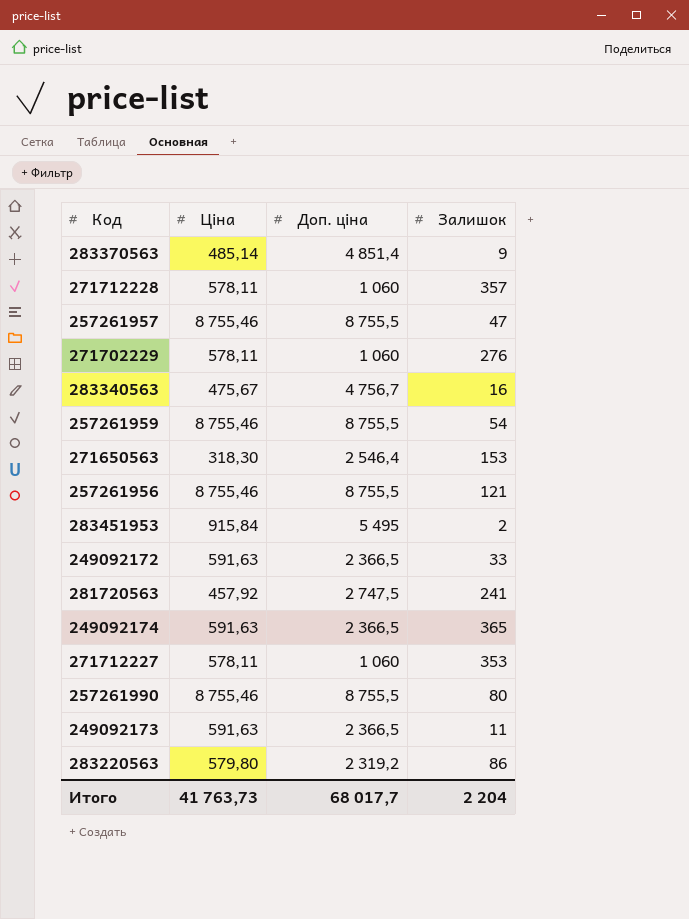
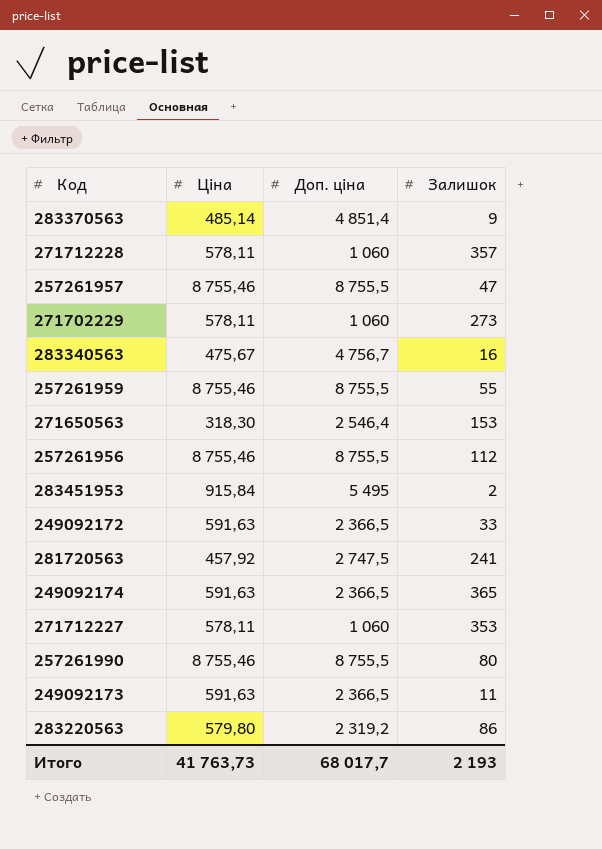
271702229 | Залишок: 276 -> 273
257261959 | Залишок: 54 -> 55
257261956 | Залишок: 121 -> 112
Итого | Залишок: 2 204 -> 2 193

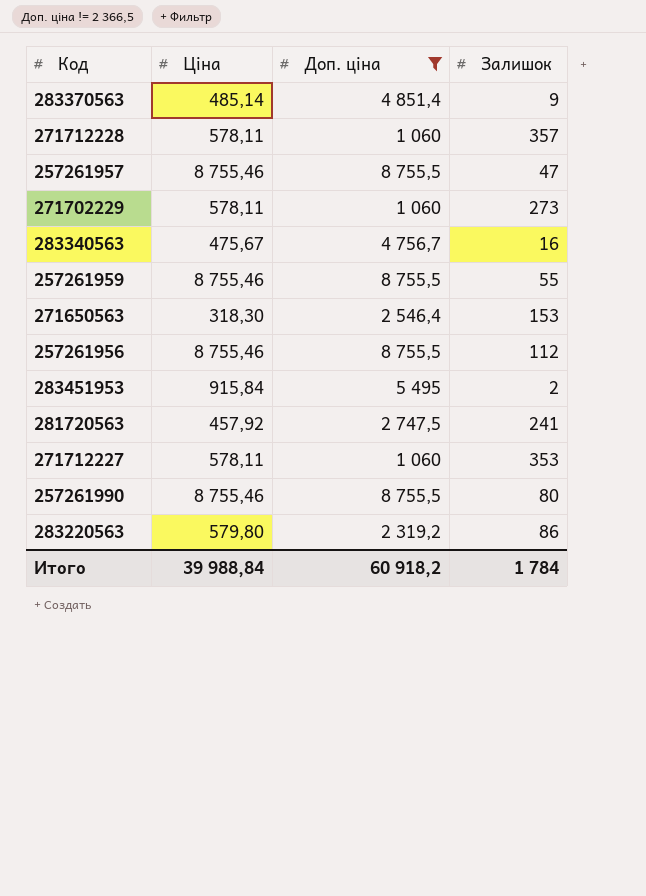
filter: none -> Доп. ціна != 2 366,5
Итого | Ціна: 41 763,73 -> 39 988,84
Итого | Доп. ціна: 68 017,7 -> 60 918,2
Итого | Залишок: 2 193 -> 1 784

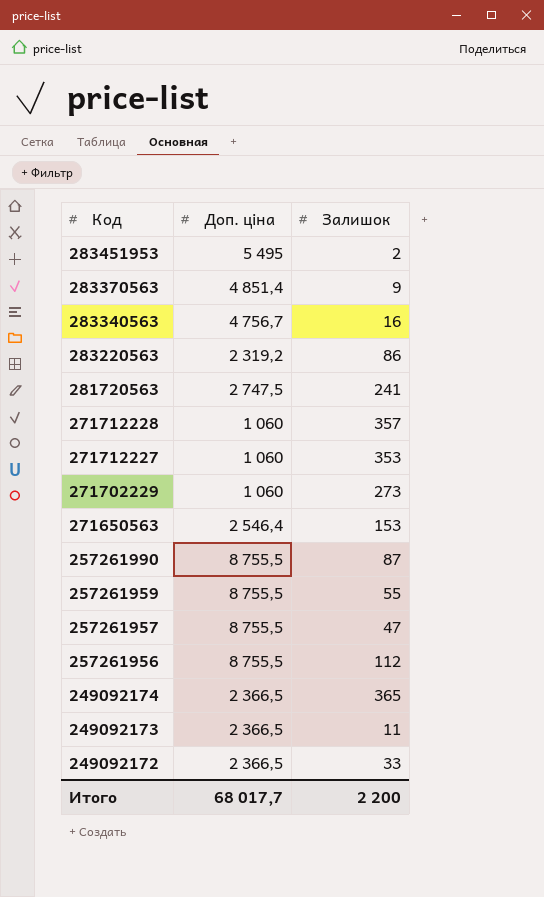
filter: Доп. ціна != 2 366,5 -> none
row order: none -> Код descending
column Ціна | position: 2 -> none
257261990 | Залишок: 80 -> 87
Итого | Доп. ціна: 60 918,2 -> 68 017,7
Итого | Залишок: 1 784 -> 2 200

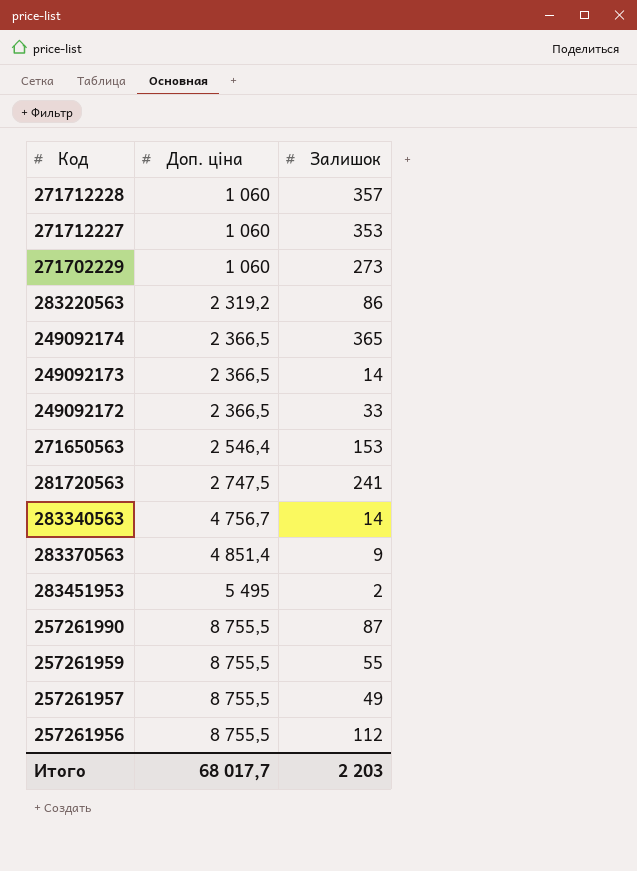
row order: Код descending -> Доп. ціна ascending
249092173 | Залишок: 11 -> 14
283340563 | Залишок: 16 -> 14
257261957 | Залишок: 47 -> 49
Итого | Залишок: 2 200 -> 2 203

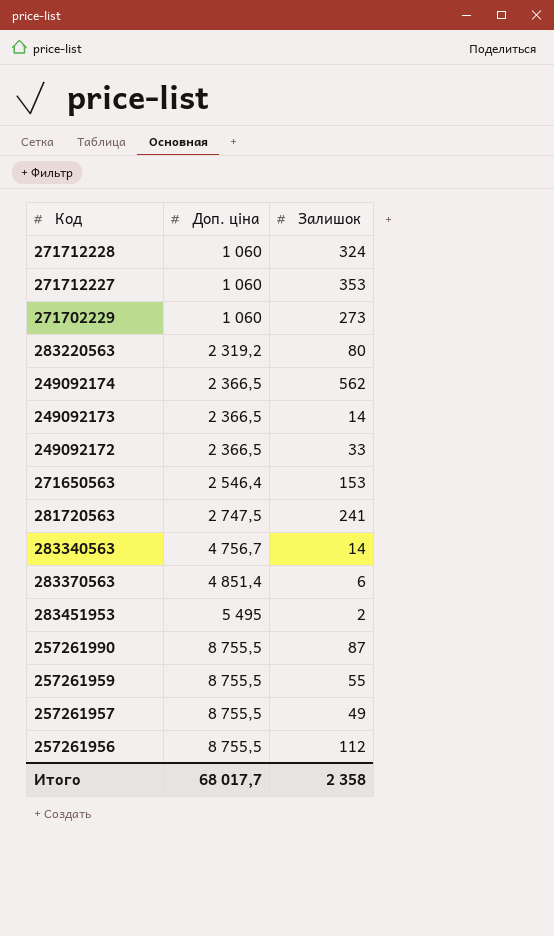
271712228 | Залишок: 357 -> 324
283220563 | Залишок: 86 -> 80
249092174 | Залишок: 365 -> 562
283370563 | Залишок: 9 -> 6
Итого | Залишок: 2 203 -> 2 358

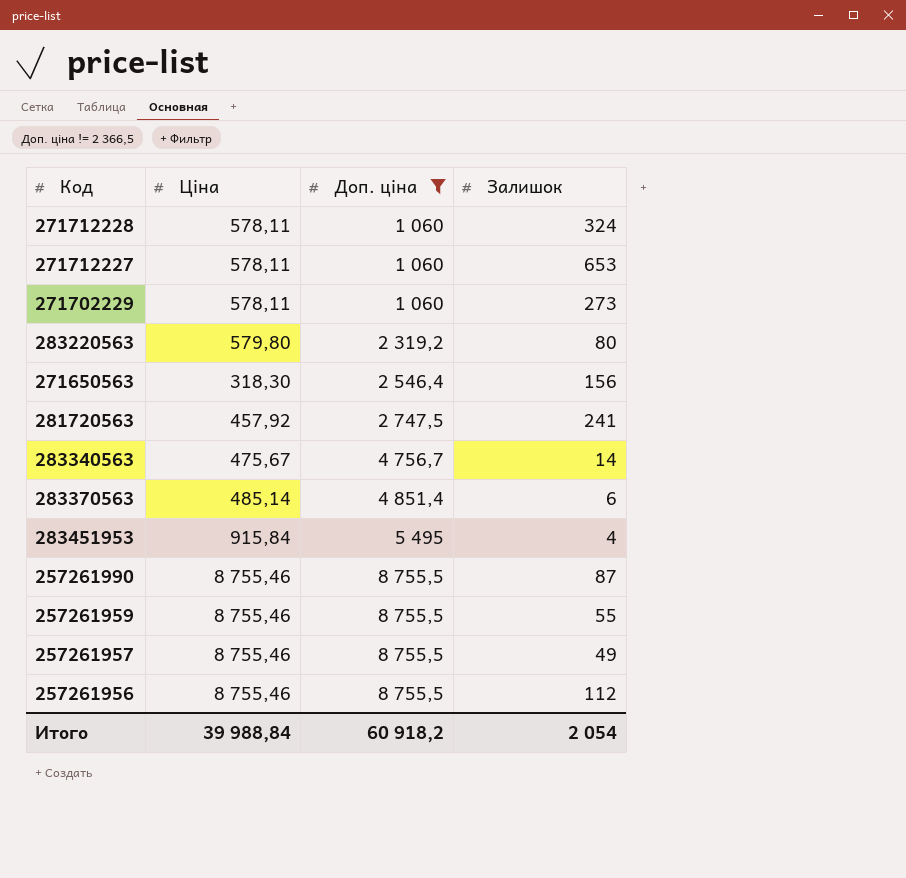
filter: none -> Доп. ціна != 2 366,5
column Ціна | position: none -> 2
271712227 | Залишок: 353 -> 653
271650563 | Залишок: 153 -> 156
283451953 | Залишок: 2 -> 4
Итого | Доп. ціна: 68 017,7 -> 60 918,2
Итого | Залишок: 2 358 -> 2 054

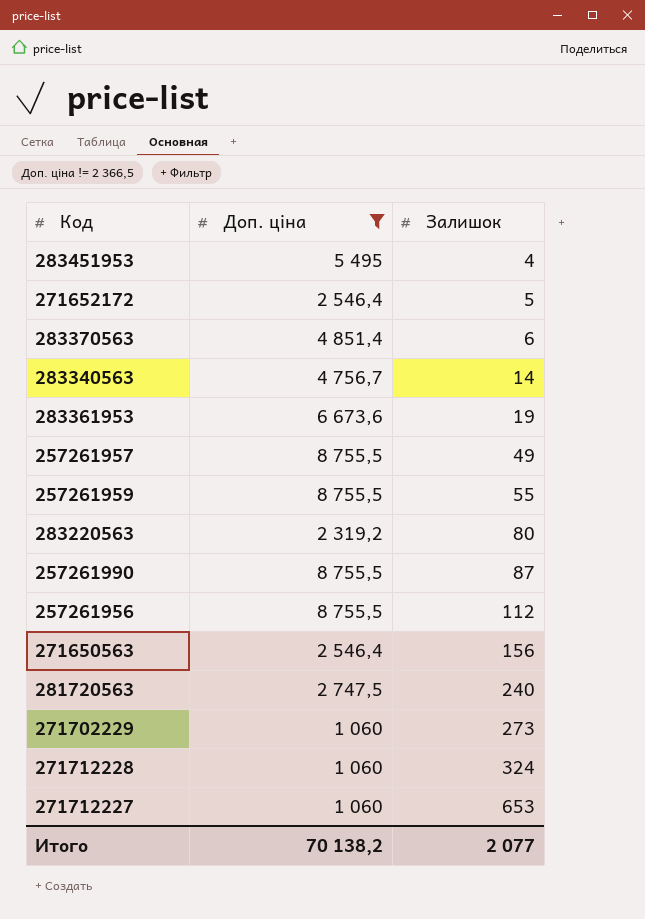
row order: Доп. ціна ascending -> Залишок ascending
column Ціна | position: 2 -> none
row 271652172: none -> 2 546,4 | 5
row 283361953: none -> 6 673,6 | 19
281720563 | Залишок: 241 -> 240
Итого | Доп. ціна: 60 918,2 -> 70 138,2
Итого | Залишок: 2 054 -> 2 077

